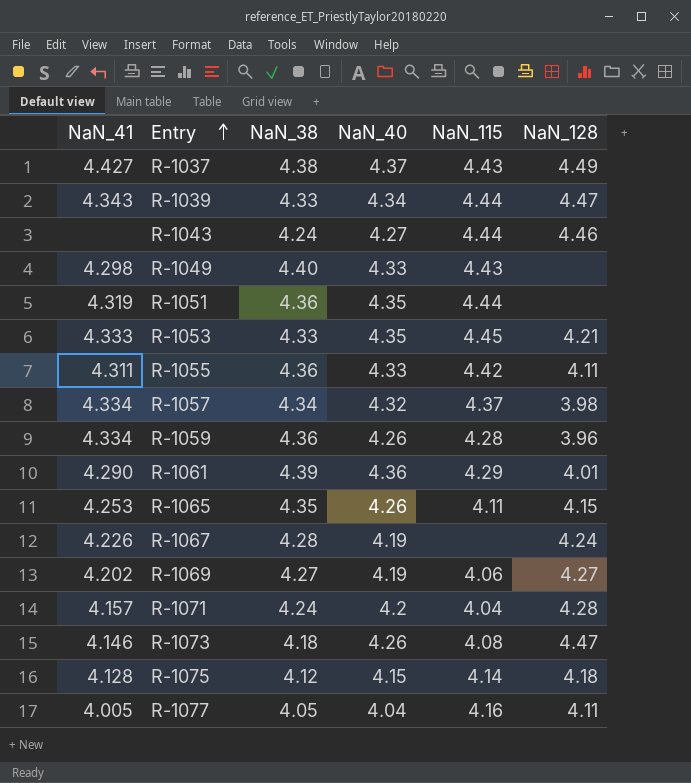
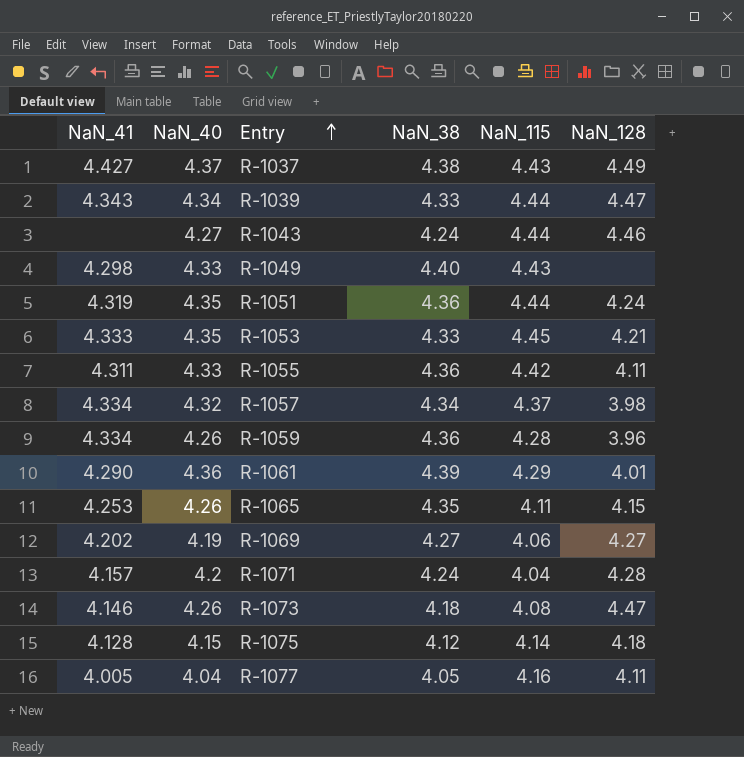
column NaN_40 | position: 4 -> 2
row R-1067: 4.226 | 4.28 | 4.19 | none | 4.24 -> none
R-1051 | NaN_128: none -> 4.24

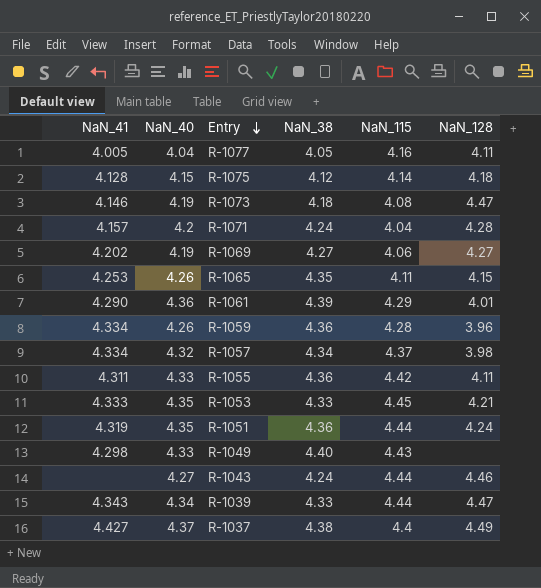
row order: Entry ascending -> Entry descending
R-1073 | NaN_40: 4.26 -> 4.19
R-1037 | NaN_115: 4.43 -> 4.4

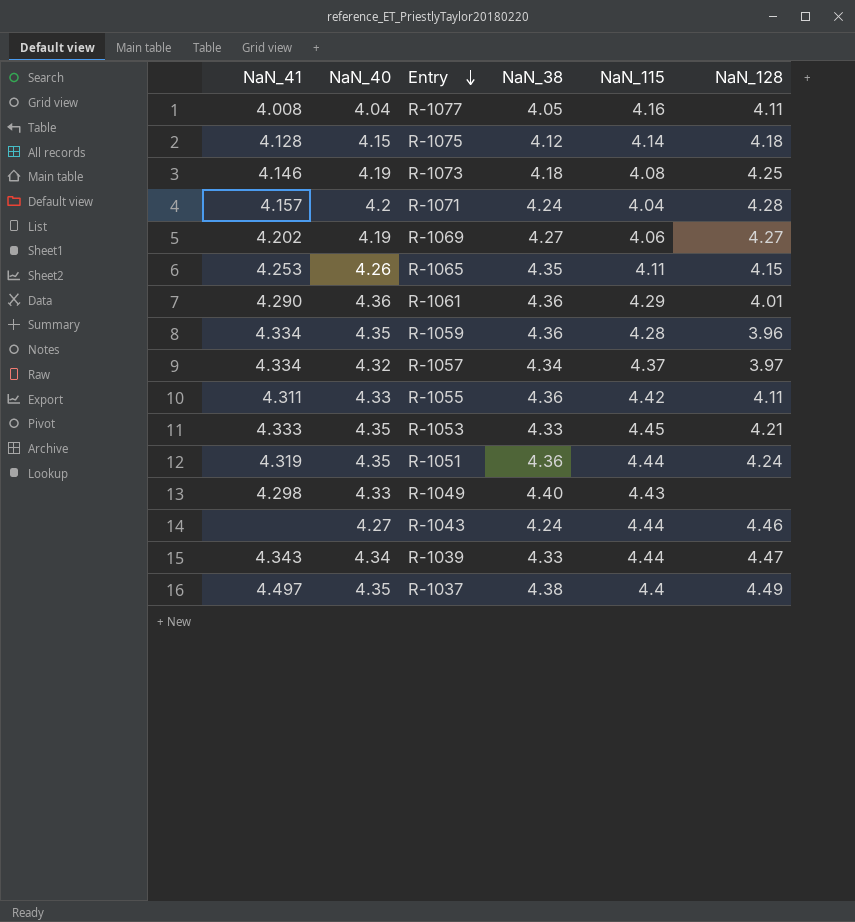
R-1077 | NaN_41: 4.005 -> 4.008
R-1073 | NaN_128: 4.47 -> 4.25
R-1061 | NaN_38: 4.39 -> 4.36
R-1059 | NaN_40: 4.26 -> 4.35
R-1057 | NaN_128: 3.98 -> 3.97
R-1037 | NaN_41: 4.427 -> 4.497
R-1037 | NaN_40: 4.37 -> 4.35

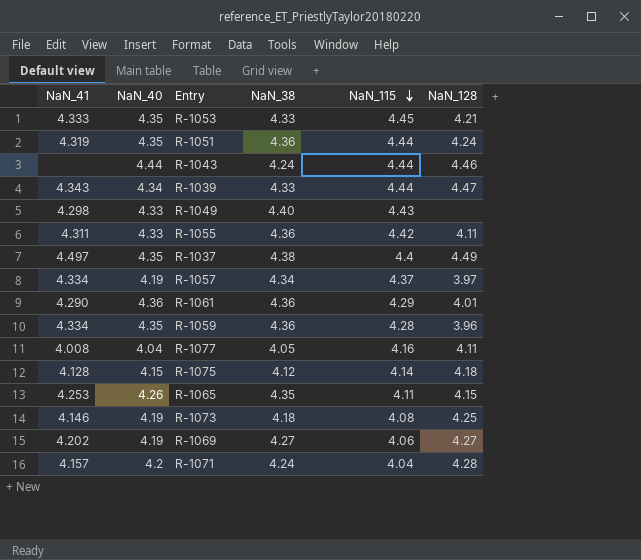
row order: Entry descending -> NaN_115 descending
R-1043 | NaN_40: 4.27 -> 4.44
R-1057 | NaN_40: 4.32 -> 4.19

